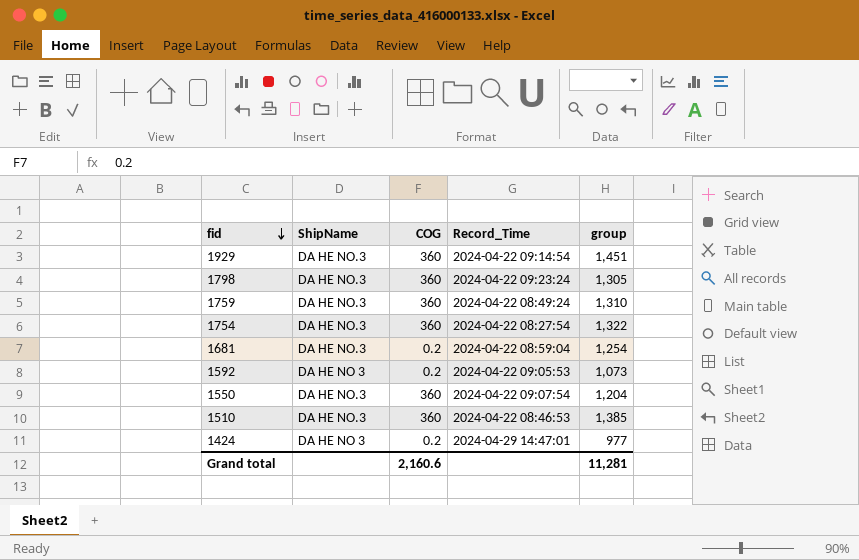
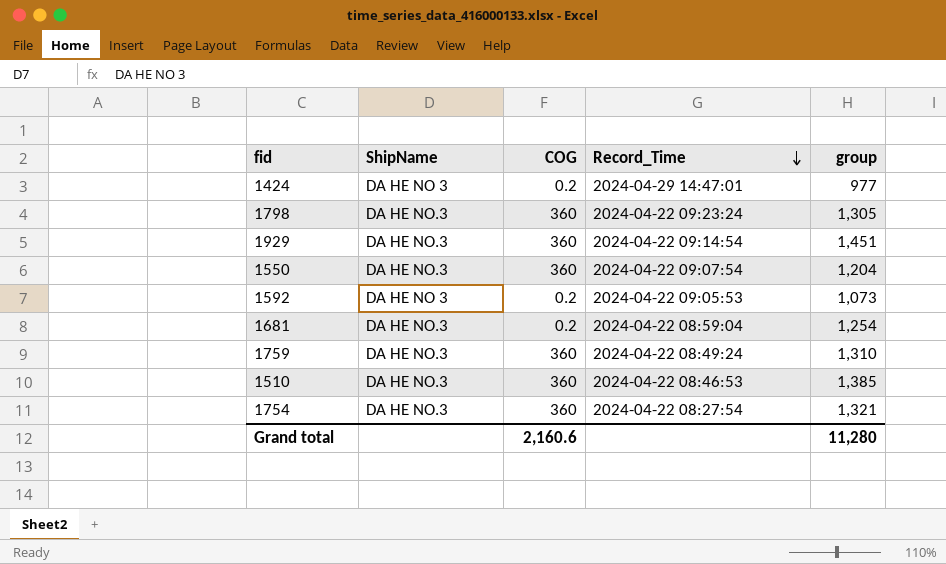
row order: fid descending -> Record_Time descending
1754 | group: 1,322 -> 1,321
Grand total | group: 11,281 -> 11,280

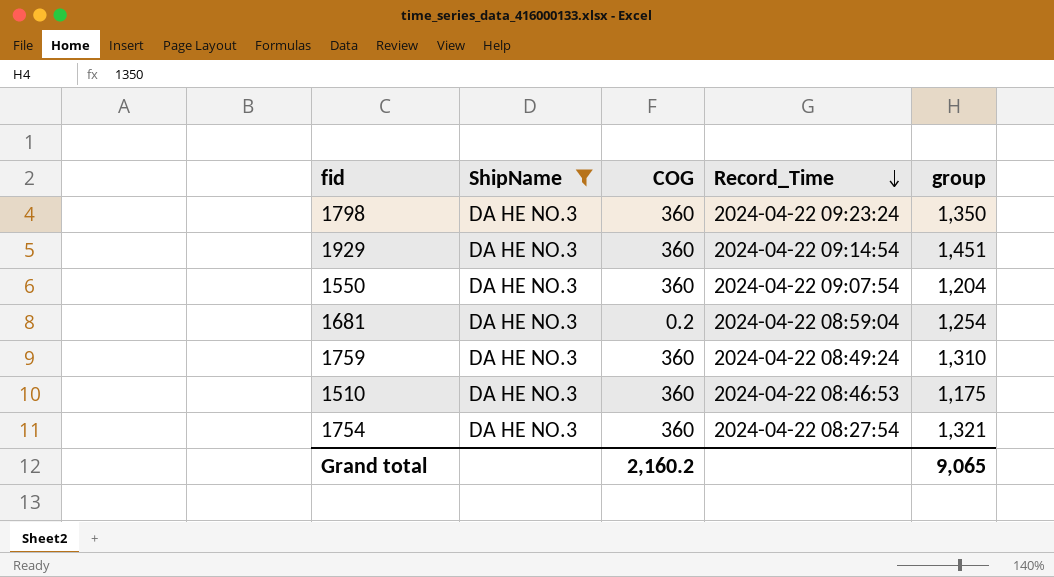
filter: none -> ShipName = DA HE NO.3
1798 | group: 1,305 -> 1,350
1510 | group: 1,385 -> 1,175
Grand total | COG: 2,160.6 -> 2,160.2
Grand total | group: 11,280 -> 9,065

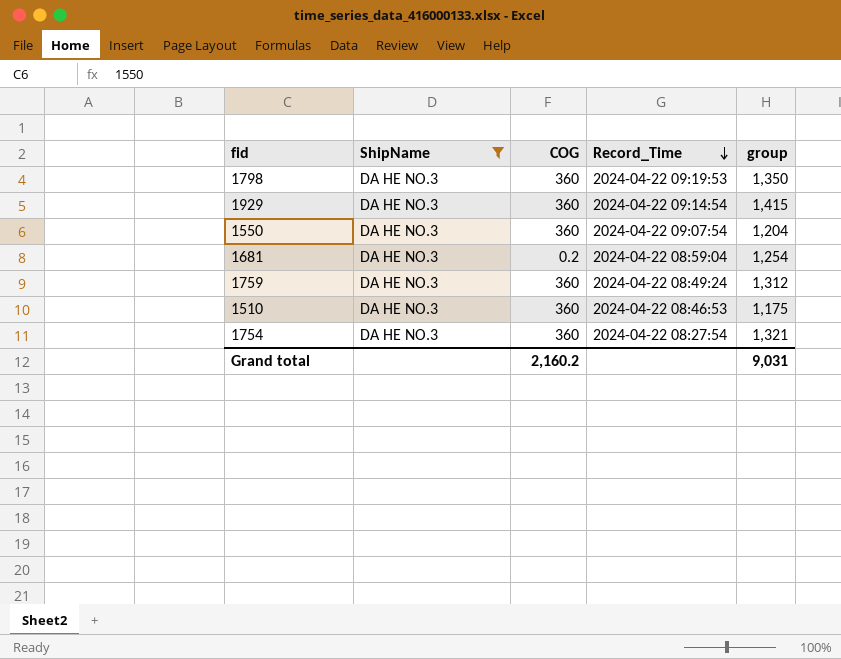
1798 | Record_Time: 2024-04-22 09:23:24 -> 2024-04-22 09:19:53
1929 | group: 1,451 -> 1,415
1759 | group: 1,310 -> 1,312
Grand total | group: 9,065 -> 9,031

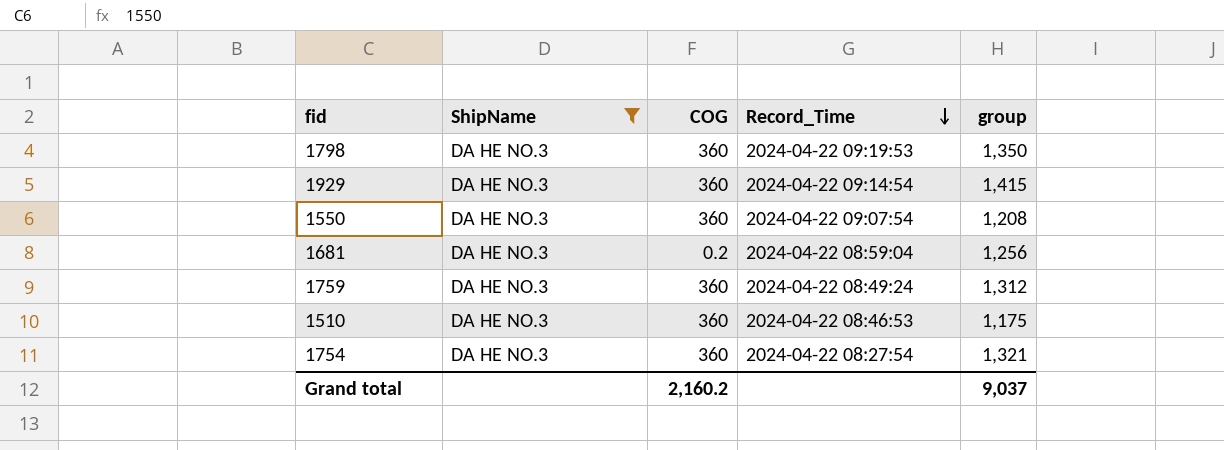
1550 | group: 1,204 -> 1,208
1681 | group: 1,254 -> 1,256
Grand total | group: 9,031 -> 9,037

